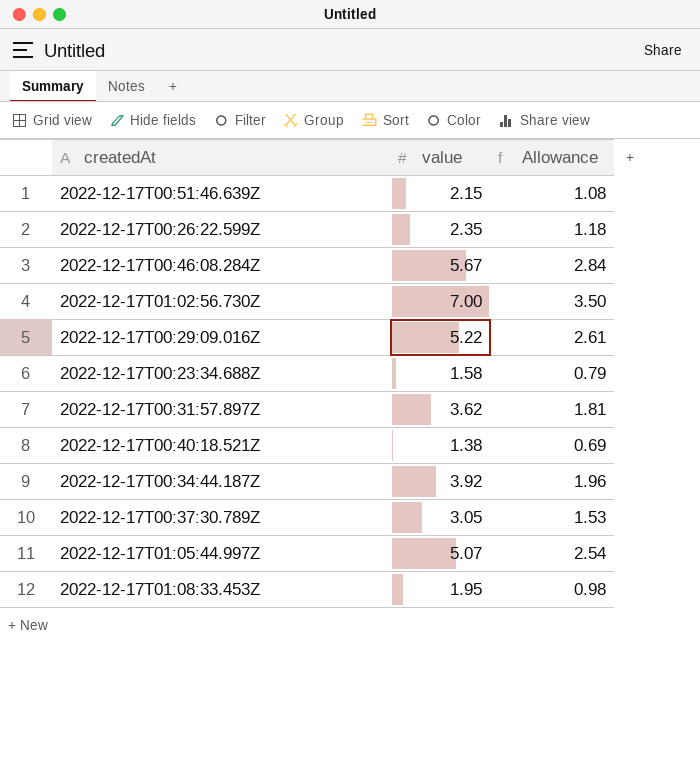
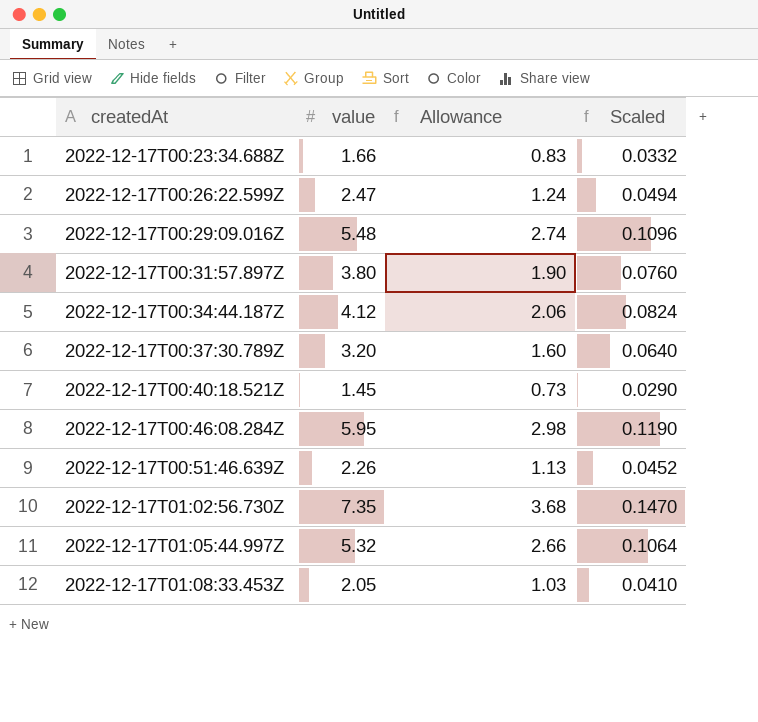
row order: none -> createdAt ascending
column Scaled | formula: none -> [value] * 0.02
2022-12-17T00:23:34.688Z | value: 1.58 -> 1.66
2022-12-17T00:23:34.688Z | Allowance: 0.79 -> 0.83
2022-12-17T00:26:22.599Z | value: 2.35 -> 2.47
2022-12-17T00:26:22.599Z | Allowance: 1.18 -> 1.24
2022-12-17T00:29:09.016Z | value: 5.22 -> 5.48
2022-12-17T00:29:09.016Z | Allowance: 2.61 -> 2.74
2022-12-17T00:31:57.897Z | value: 3.62 -> 3.80
2022-12-17T00:31:57.897Z | Allowance: 1.81 -> 1.90
2022-12-17T00:34:44.187Z | value: 3.92 -> 4.12
2022-12-17T00:34:44.187Z | Allowance: 1.96 -> 2.06
2022-12-17T00:37:30.789Z | value: 3.05 -> 3.20
2022-12-17T00:37:30.789Z | Allowance: 1.53 -> 1.60
2022-12-17T00:40:18.521Z | value: 1.38 -> 1.45
2022-12-17T00:40:18.521Z | Allowance: 0.69 -> 0.73
2022-12-17T00:46:08.284Z | value: 5.67 -> 5.95
2022-12-17T00:46:08.284Z | Allowance: 2.84 -> 2.98
2022-12-17T00:51:46.639Z | value: 2.15 -> 2.26
2022-12-17T00:51:46.639Z | Allowance: 1.08 -> 1.13
2022-12-17T01:02:56.730Z | value: 7.00 -> 7.35
2022-12-17T01:02:56.730Z | Allowance: 3.50 -> 3.68
2022-12-17T01:05:44.997Z | value: 5.07 -> 5.32
2022-12-17T01:05:44.997Z | Allowance: 2.54 -> 2.66
2022-12-17T01:08:33.453Z | value: 1.95 -> 2.05
2022-12-17T01:08:33.453Z | Allowance: 0.98 -> 1.03

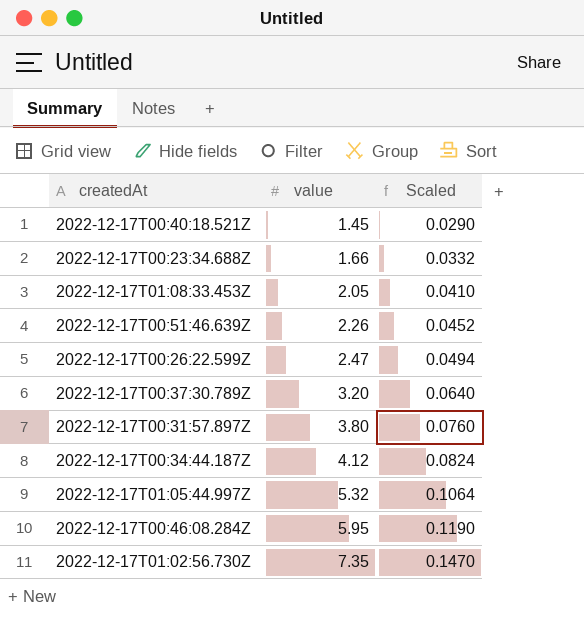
row order: createdAt ascending -> value ascending
column Allowance | formula: [value] * 0.5 -> none
row 2022-12-17T00:29:09.016Z: 5.48 | 2.74 | 0.1096 -> none

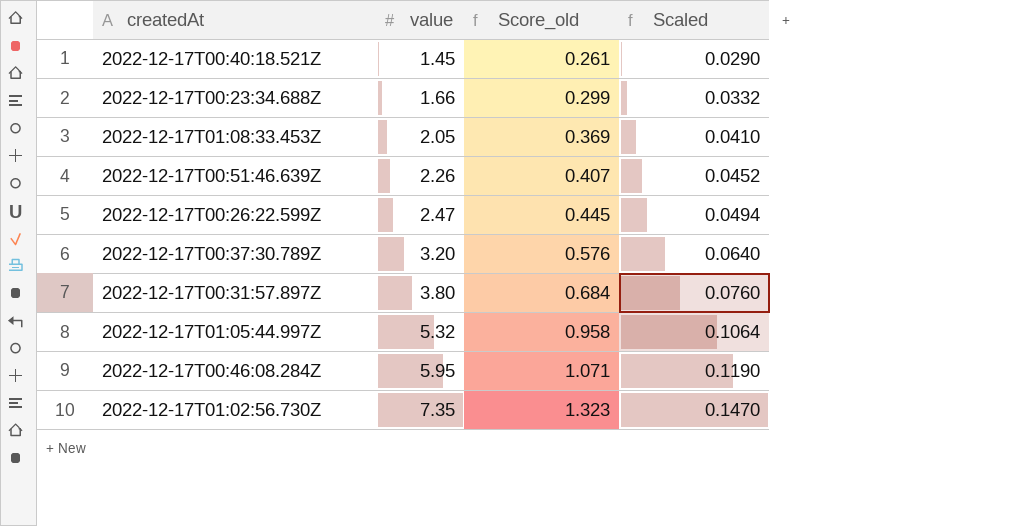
column Score_old | formula: none -> [value] * 0.18
row 2022-12-17T00:34:44.187Z: 4.12 | 0.0824 -> none

